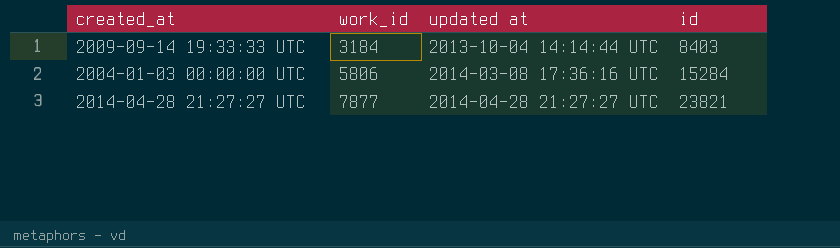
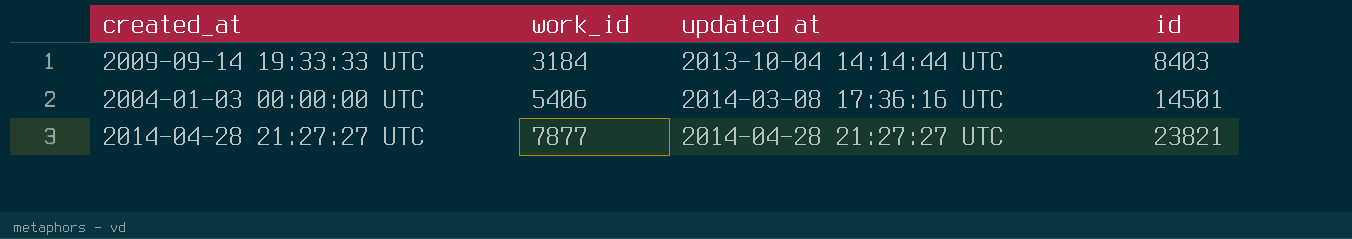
2004-01-03 00:00:00 UTC | work_id: 5806 -> 5406
2004-01-03 00:00:00 UTC | id: 15284 -> 14501

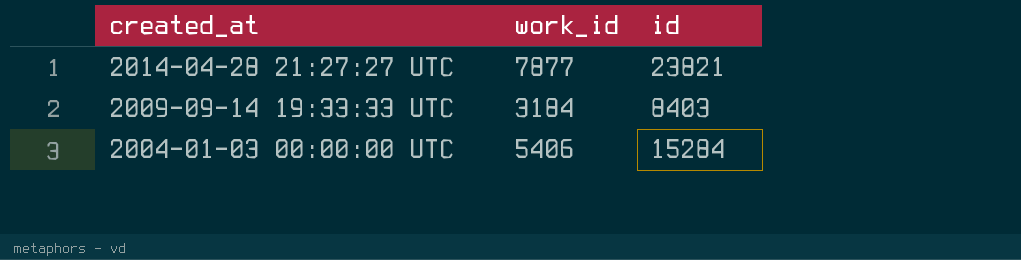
row order: work_id ascending -> created_at descending
column updated at | position: 3 -> none
2004-01-03 00:00:00 UTC | id: 14501 -> 15284

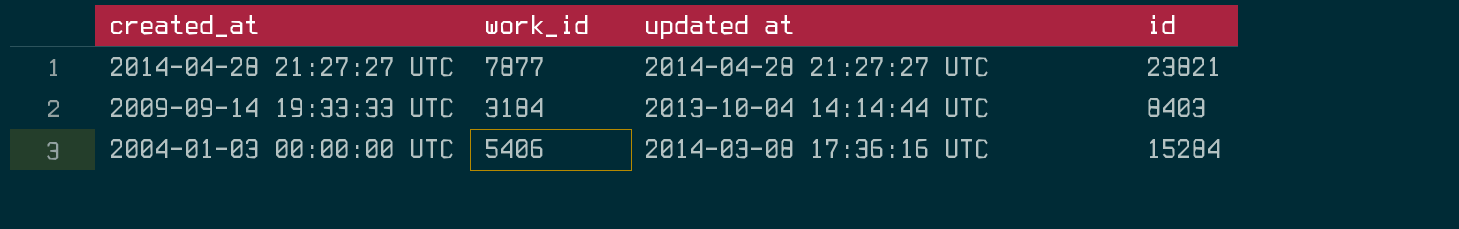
column updated at | position: none -> 3

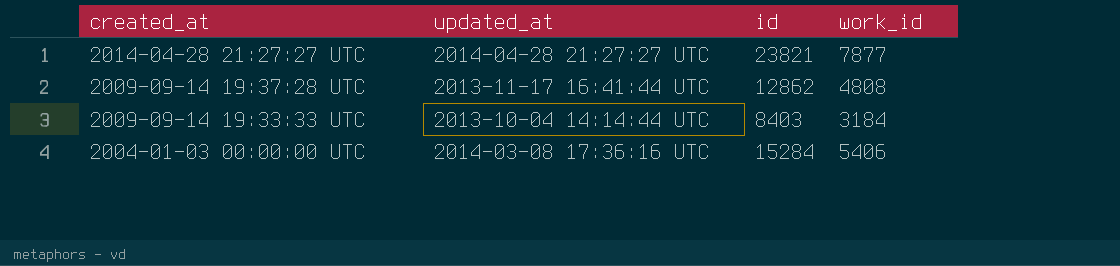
column name: updated at -> updated_at
column work_id | position: 2 -> 4
row 2009-09-14 19:37:28 UTC: none -> 2013-11-17 16:41:44 UTC | 12862 | 4808

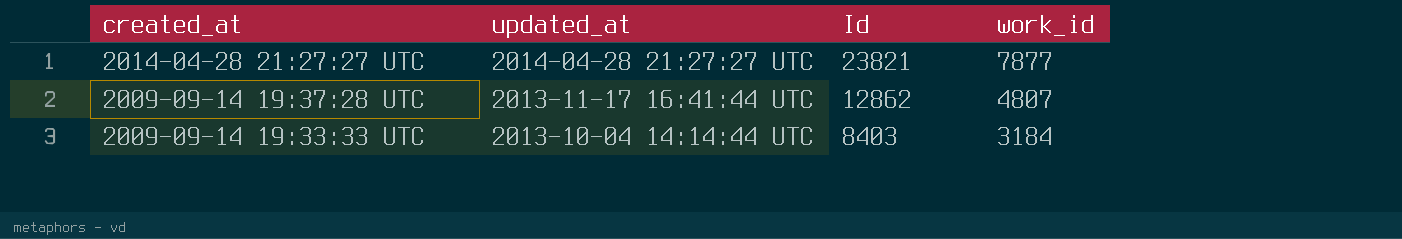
column name: id -> Id
row 2004-01-03 00:00:00 UTC: 2014-03-08 17:36:16 UTC | 15284 | 5406 -> none
2009-09-14 19:37:28 UTC | work_id: 4808 -> 4807

